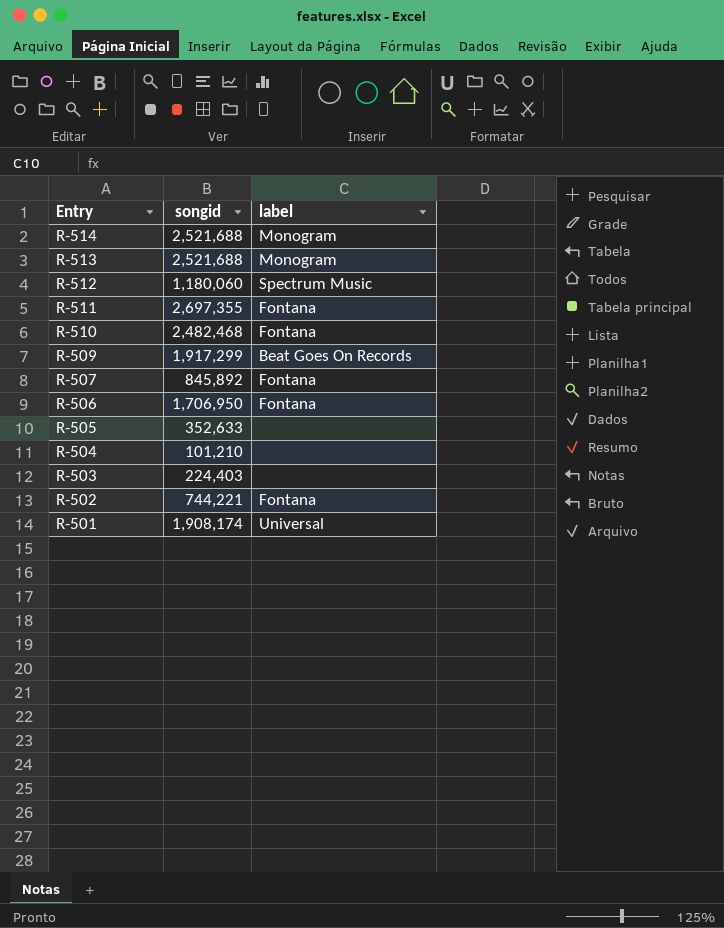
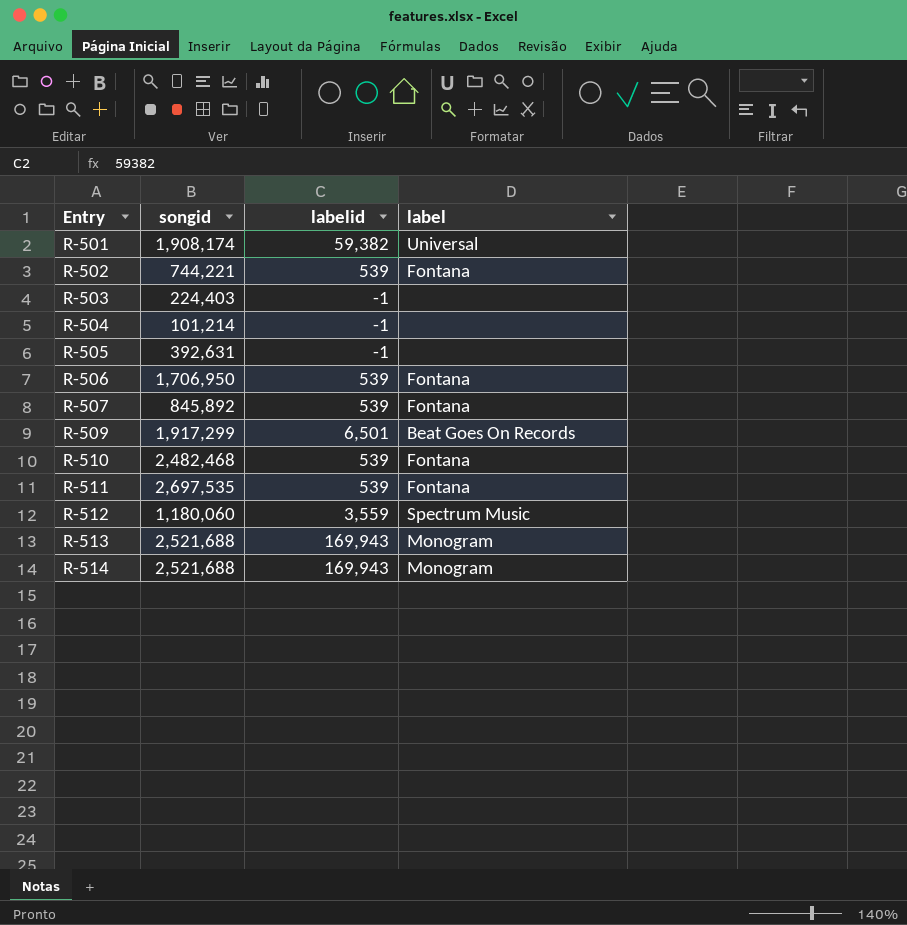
row order: Entry descending -> Entry ascending
column labelid | position: none -> 3
R-504 | songid: 101,210 -> 101,214
R-505 | songid: 352,633 -> 392,631
R-511 | songid: 2,697,355 -> 2,697,535

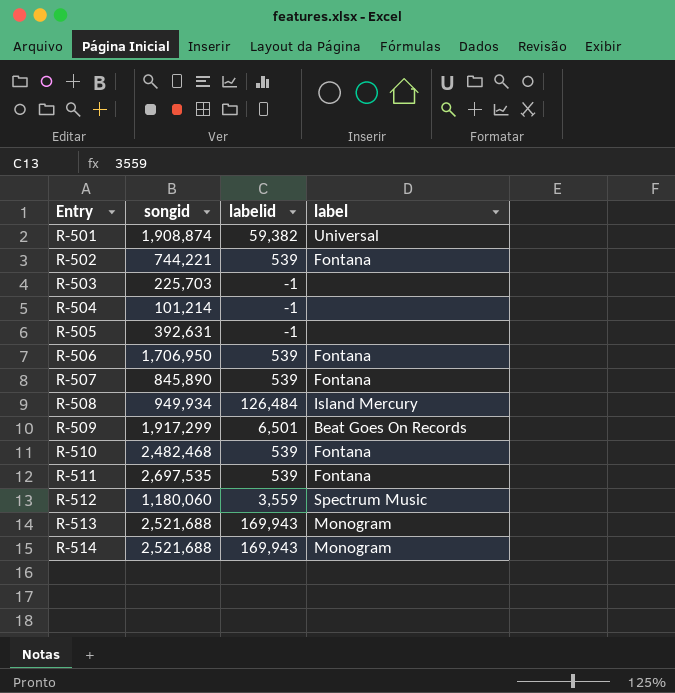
R-501 | songid: 1,908,174 -> 1,908,874
R-503 | songid: 224,403 -> 225,703
R-507 | songid: 845,892 -> 845,890
row R-508: none -> 949,934 | 126,484 | Island Mercury

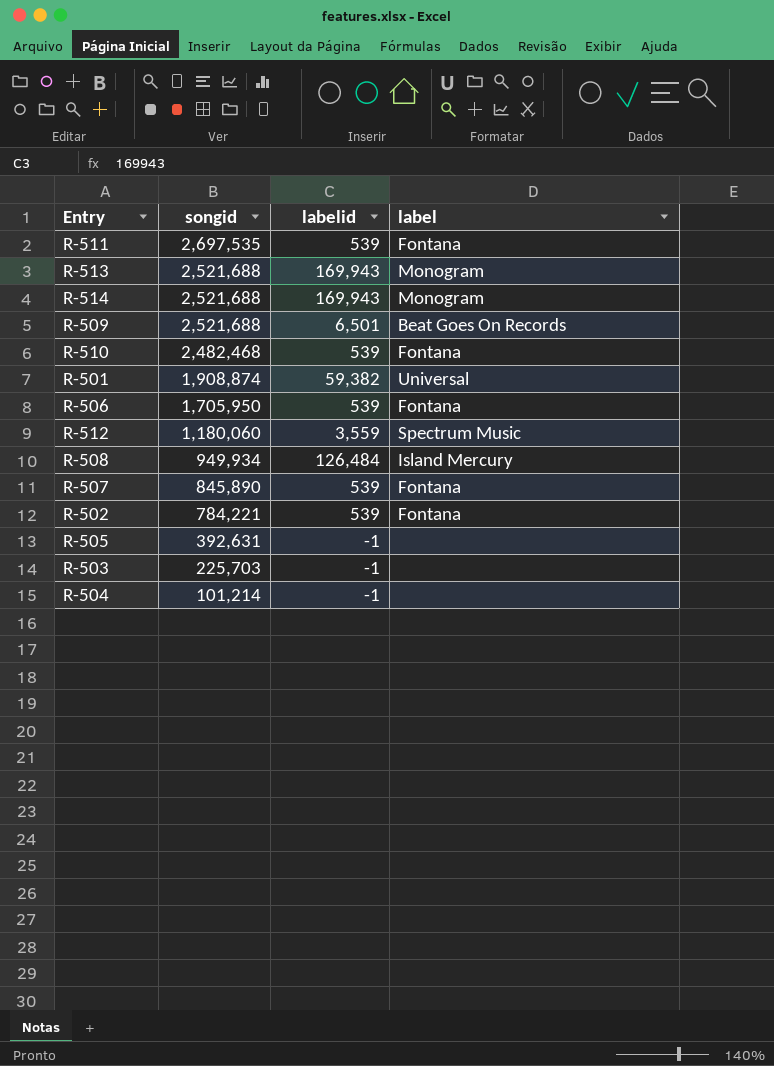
row order: Entry ascending -> songid descending
R-509 | songid: 1,917,299 -> 2,521,688
R-506 | songid: 1,706,950 -> 1,705,950
R-502 | songid: 744,221 -> 784,221

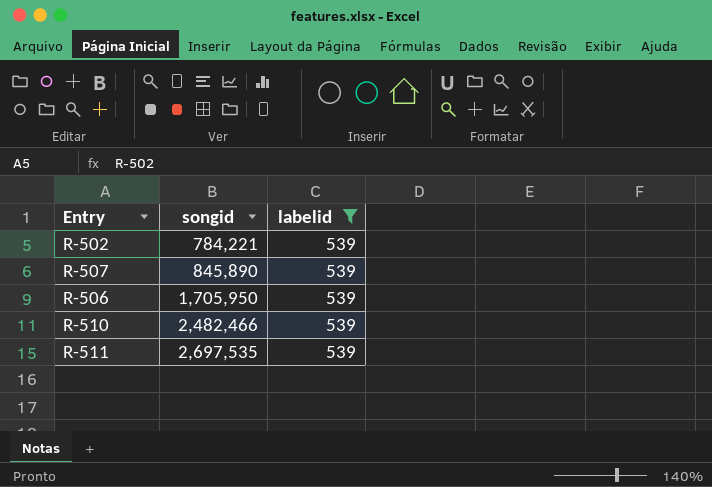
filter: none -> labelid = 539
row order: songid descending -> songid ascending
column label | position: 4 -> none
R-510 | songid: 2,482,468 -> 2,482,466

